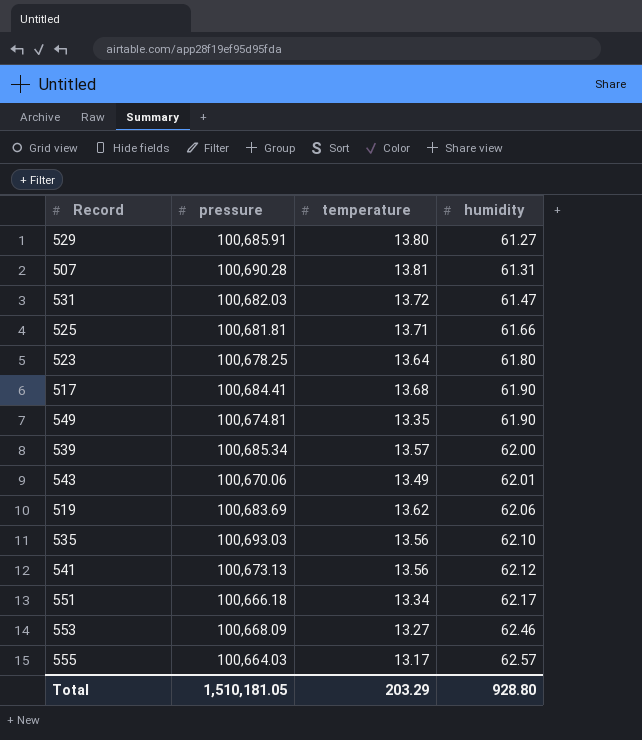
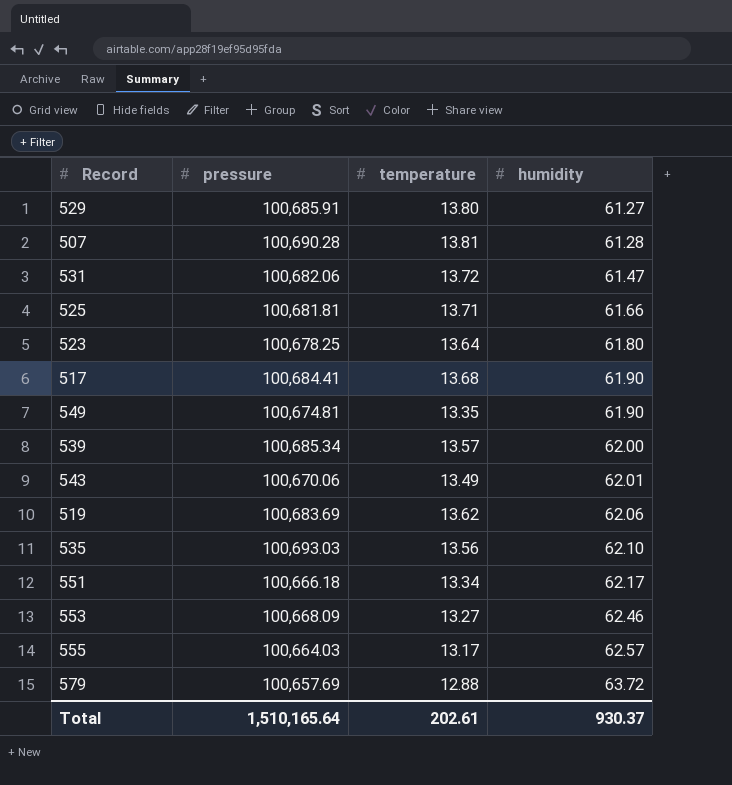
row 541: 100,673.13 | 13.56 | 62.12 -> none
507 | humidity: 61.31 -> 61.28
531 | pressure: 100,682.03 -> 100,682.06
row 579: none -> 100,657.69 | 12.88 | 63.72
Total | pressure: 1,510,181.05 -> 1,510,165.64
Total | temperature: 203.29 -> 202.61
Total | humidity: 928.80 -> 930.37

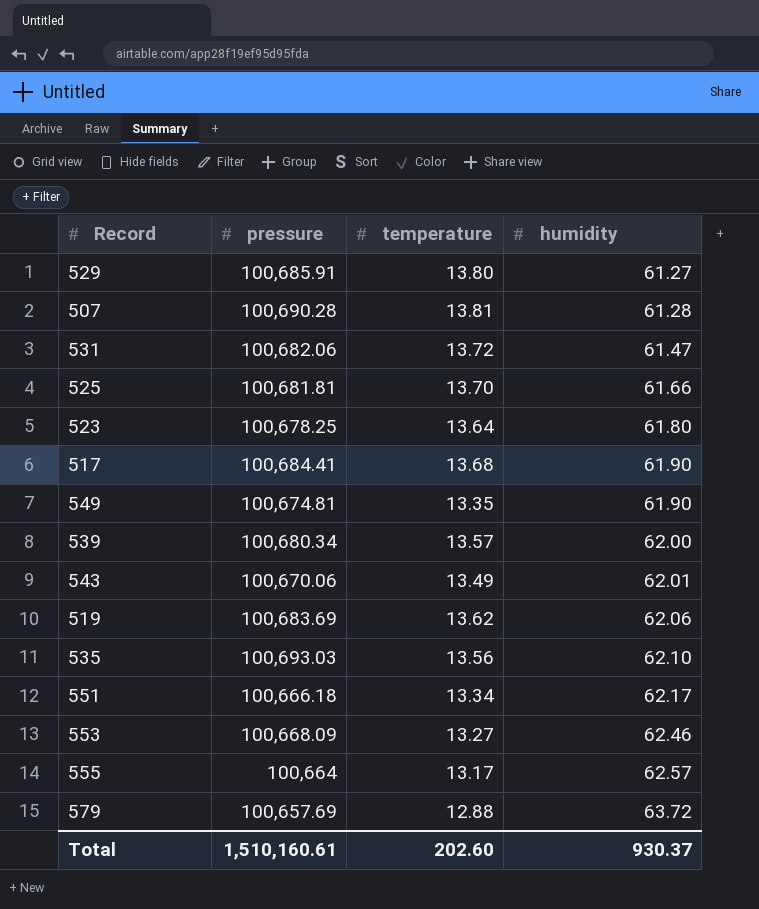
525 | temperature: 13.71 -> 13.70
539 | pressure: 100,685.34 -> 100,680.34
555 | pressure: 100,664.03 -> 100,664
Total | pressure: 1,510,165.64 -> 1,510,160.61
Total | temperature: 202.61 -> 202.60

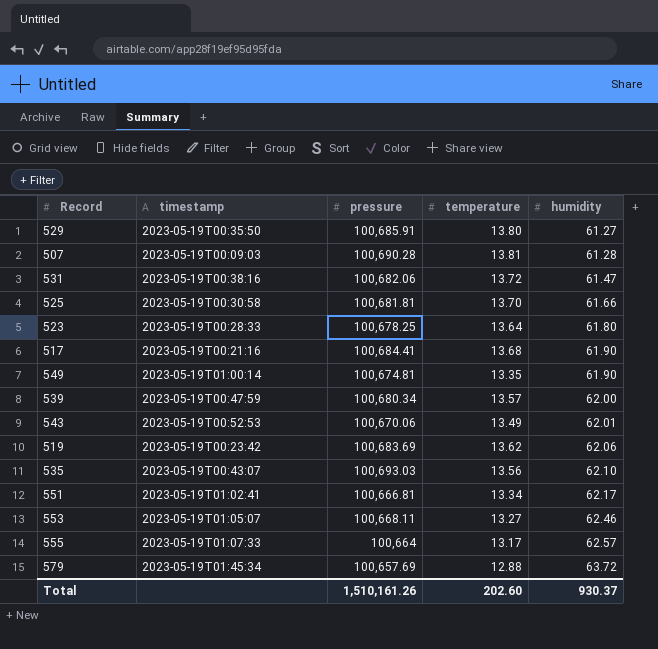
column timestamp | position: none -> 2
551 | pressure: 100,666.18 -> 100,666.81
553 | pressure: 100,668.09 -> 100,668.11
Total | pressure: 1,510,160.61 -> 1,510,161.26

